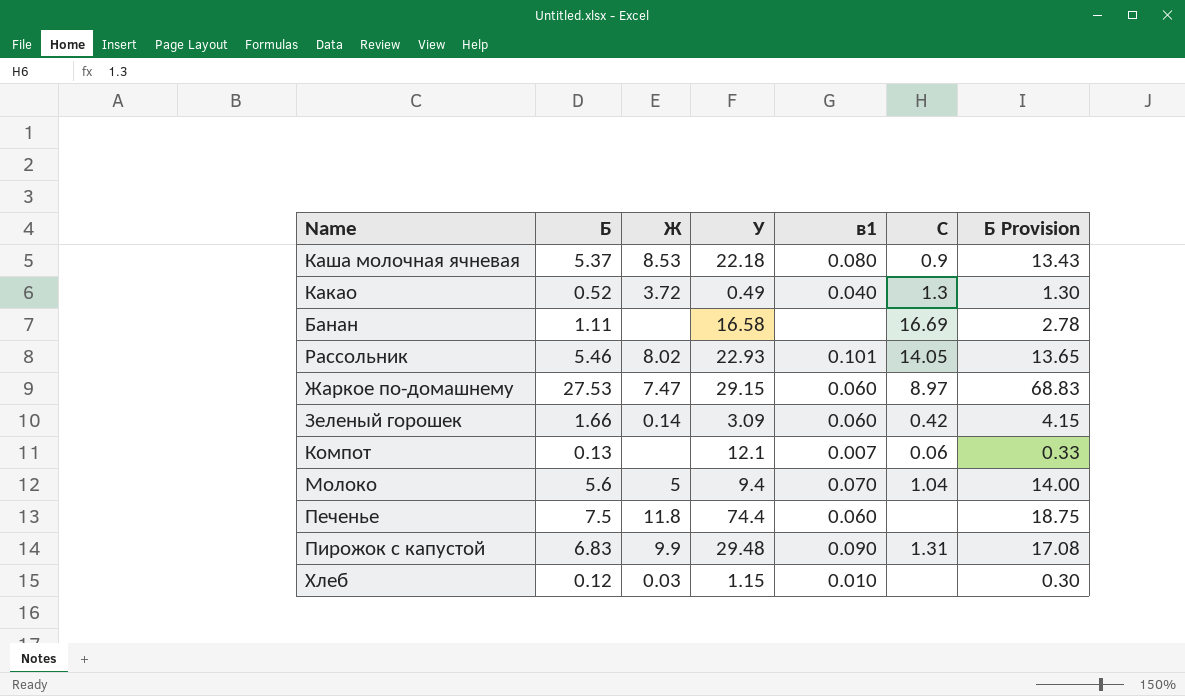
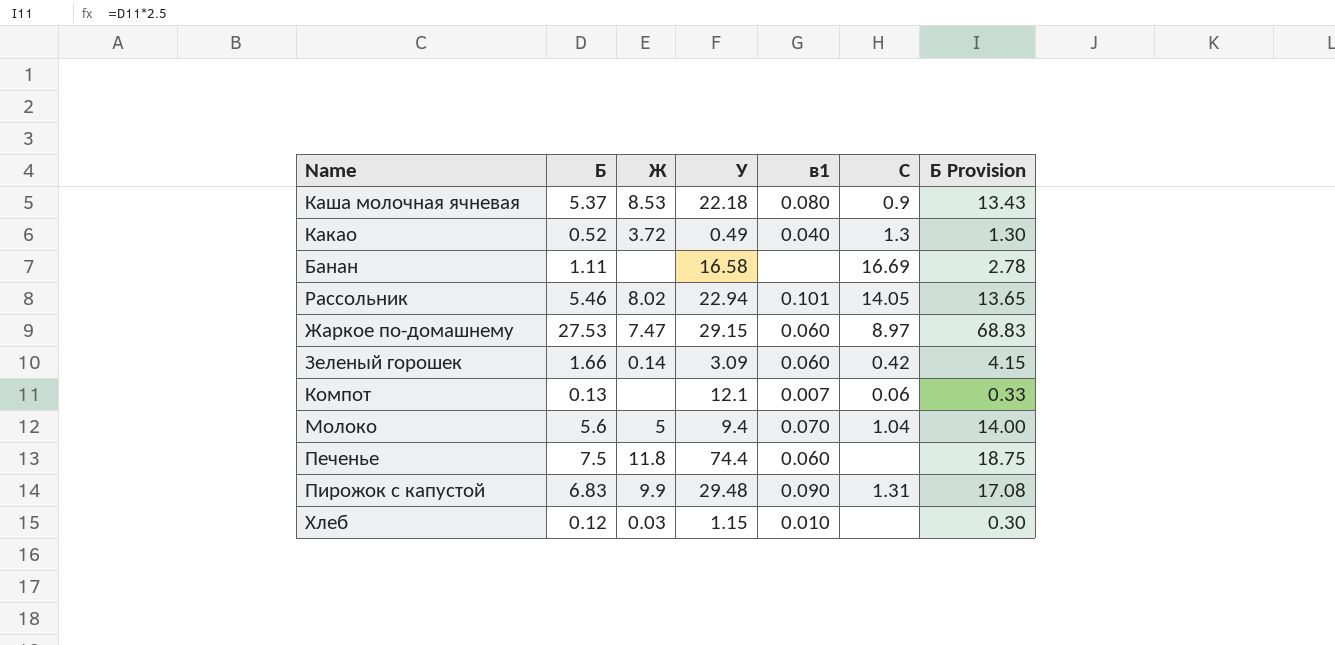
Рассольник | У: 22.93 -> 22.94

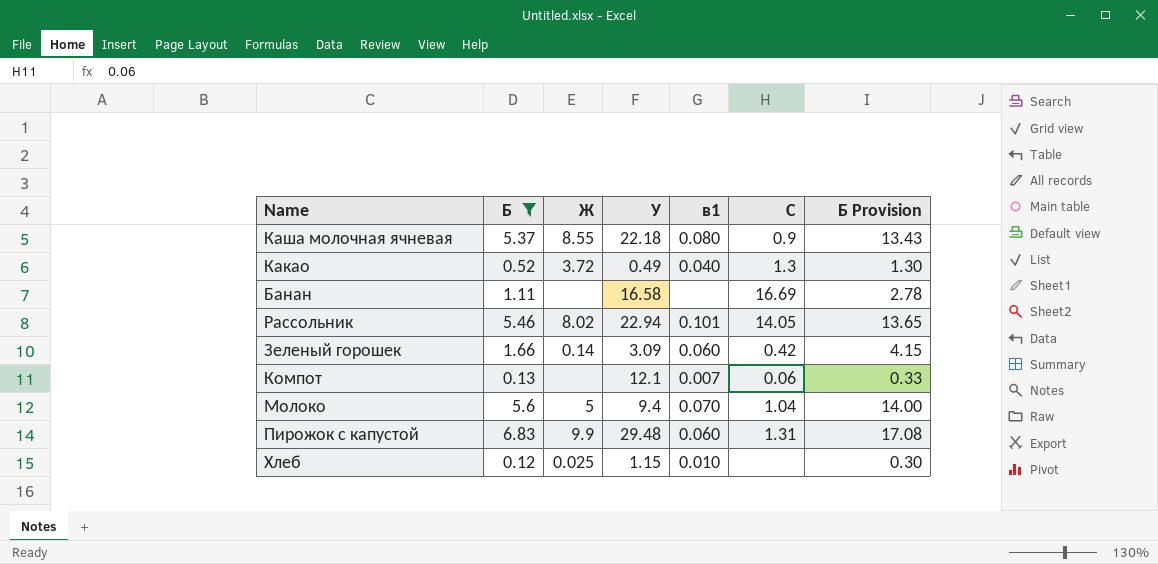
filter: none -> Б <= 6.83
Каша молочная ячневая | Ж: 8.53 -> 8.55
Пирожок с капустой | в1: 0.090 -> 0.060
Хлеб | Ж: 0.03 -> 0.025

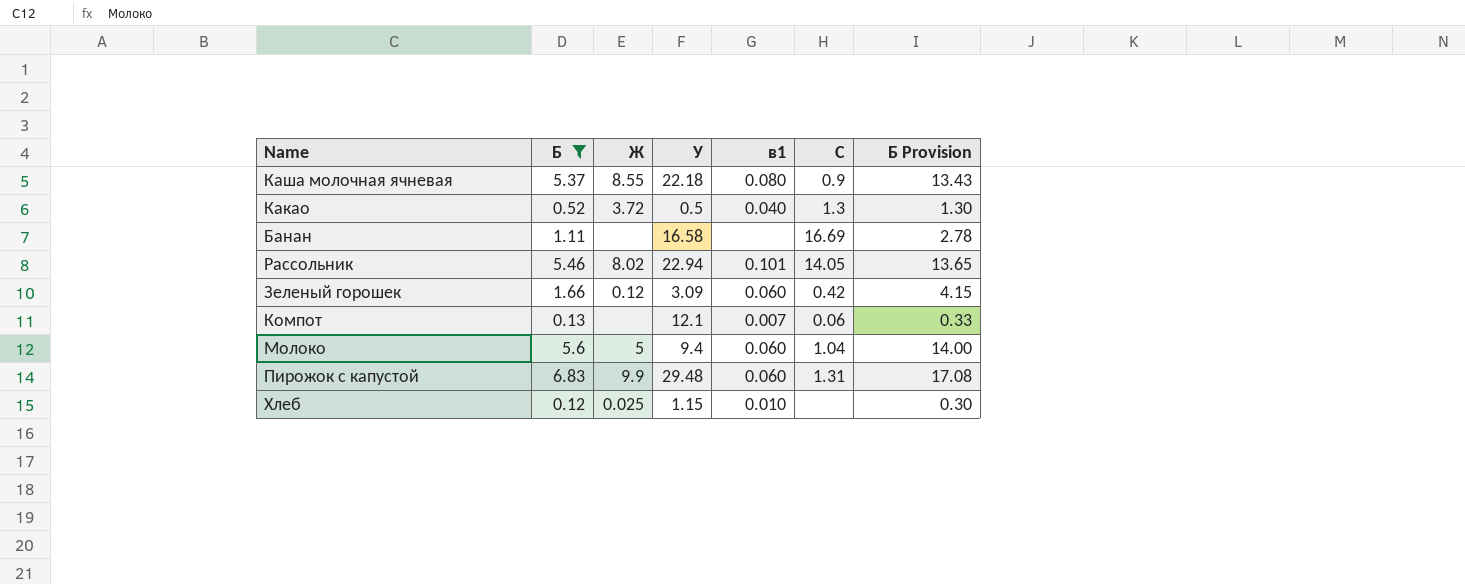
Какао | У: 0.49 -> 0.5
Зеленый горошек | Ж: 0.14 -> 0.12
Молоко | в1: 0.070 -> 0.060

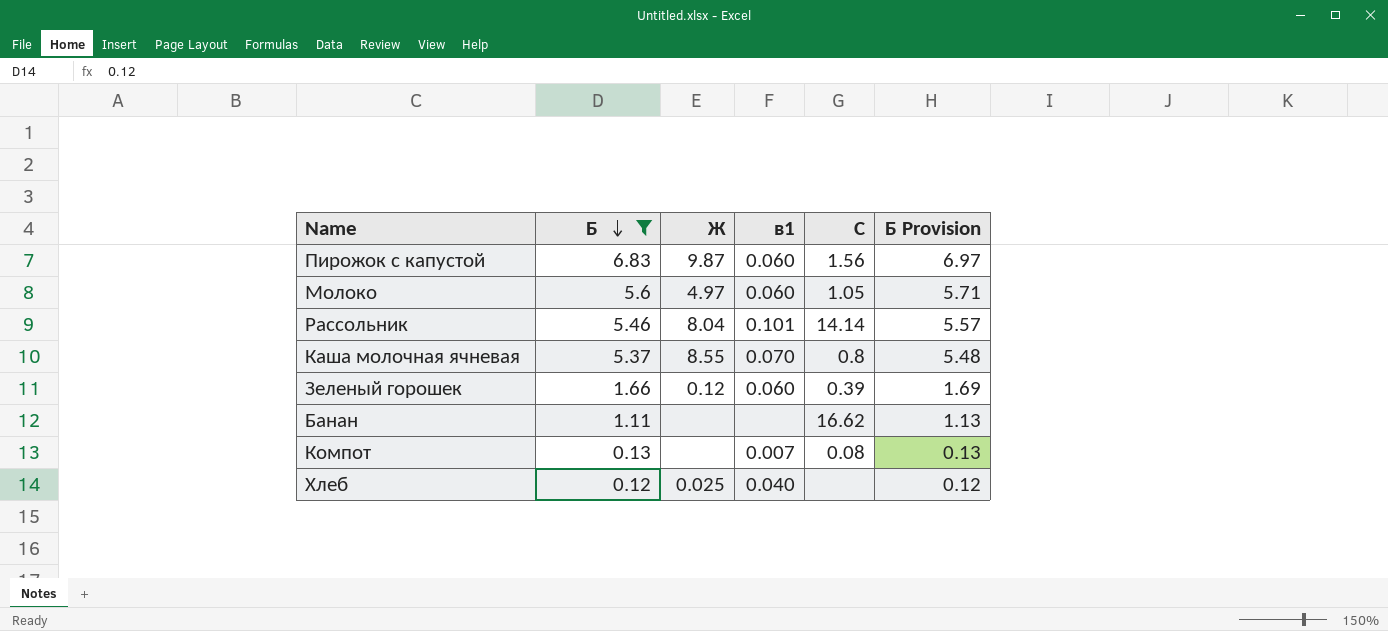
row order: none -> Б descending
column У | position: 4 -> none
column Б Provision | formula: [Б] * 2.5 -> [Б] * 1.02
row Какао: 0.52 | 3.72 | 0.5 | 0.040 | 1.3 | 1.30 -> none
Пирожок с капустой | Ж: 9.9 -> 9.87
Пирожок с капустой | С: 1.31 -> 1.56
Молоко | Ж: 5 -> 4.97
Молоко | С: 1.04 -> 1.05
Рассольник | Ж: 8.02 -> 8.04
Рассольник | С: 14.05 -> 14.14
Каша молочная ячневая | в1: 0.080 -> 0.070
Каша молочная ячневая | С: 0.9 -> 0.8
Зеленый горошек | С: 0.42 -> 0.39
Банан | С: 16.69 -> 16.62
Компот | С: 0.06 -> 0.08
Хлеб | в1: 0.010 -> 0.040

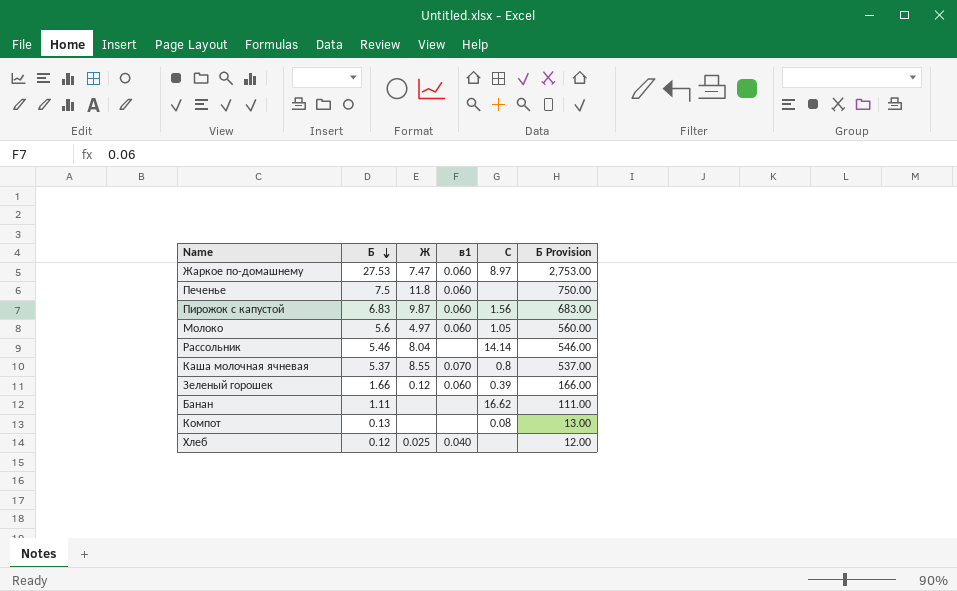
filter: Б <= 6.83 -> none
column Б Provision | formula: [Б] * 1.02 -> [Б] * 100
Рассольник | в1: 0.101 -> none
Компот | в1: 0.007 -> none

